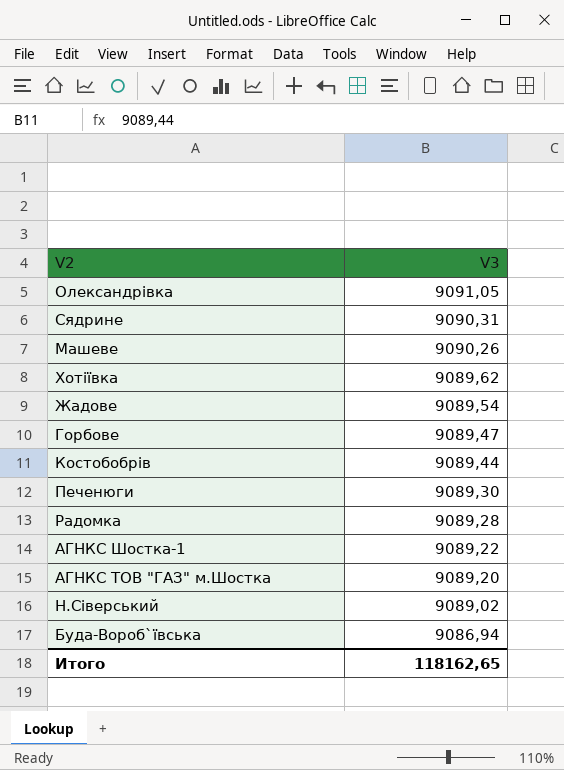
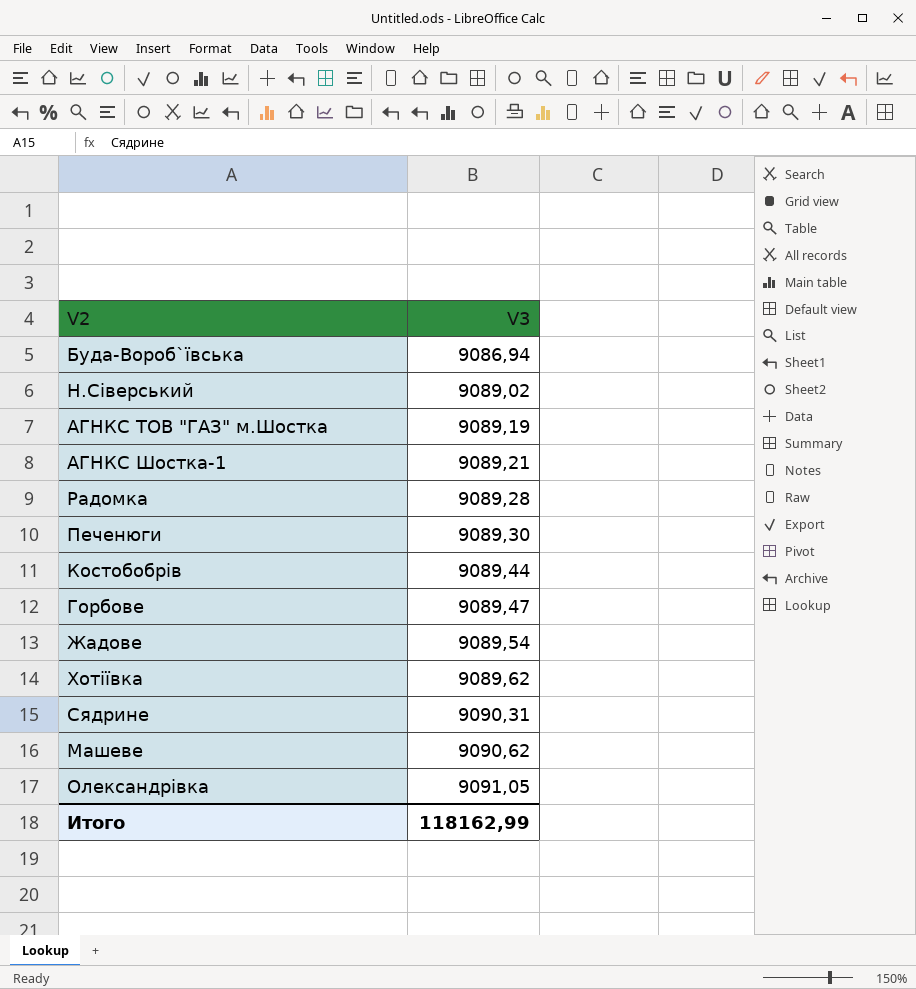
row order: V3 descending -> V3 ascending
АГНКС ТОВ "ГАЗ" м.Шостка | V3: 9089,20 -> 9089,19
АГНКС Шостка-1 | V3: 9089,22 -> 9089,21
Машеве | V3: 9090,26 -> 9090,62
Итого | V3: 118162,65 -> 118162,99

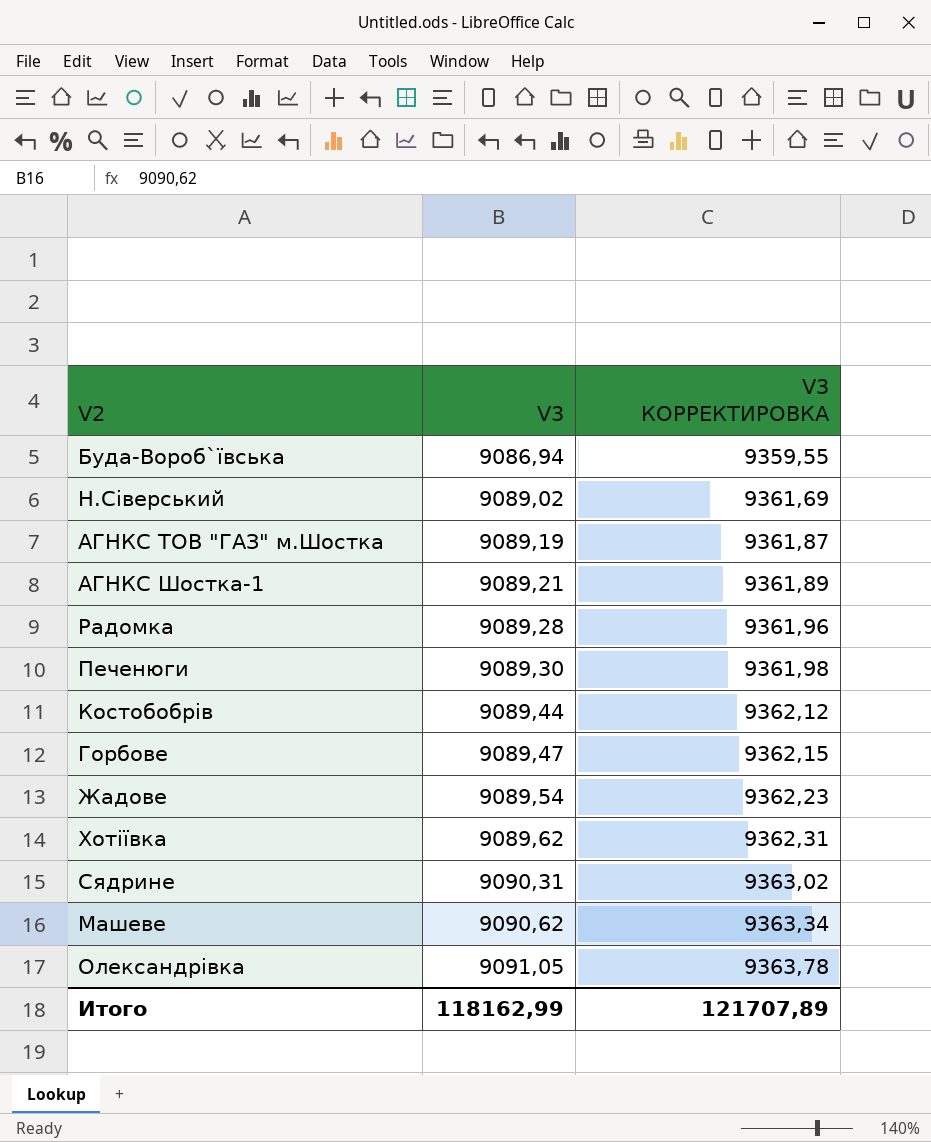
column V3 КОРРЕКТИРОВКА | formula: none -> [V3] * 1,03

